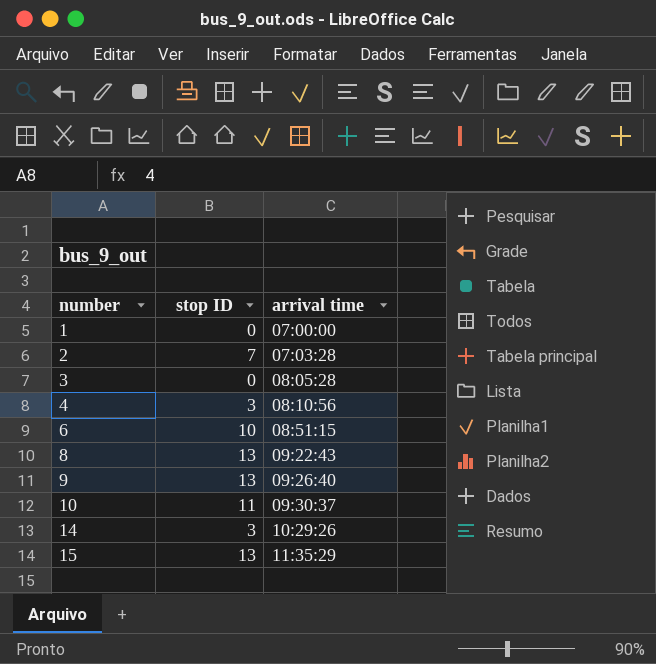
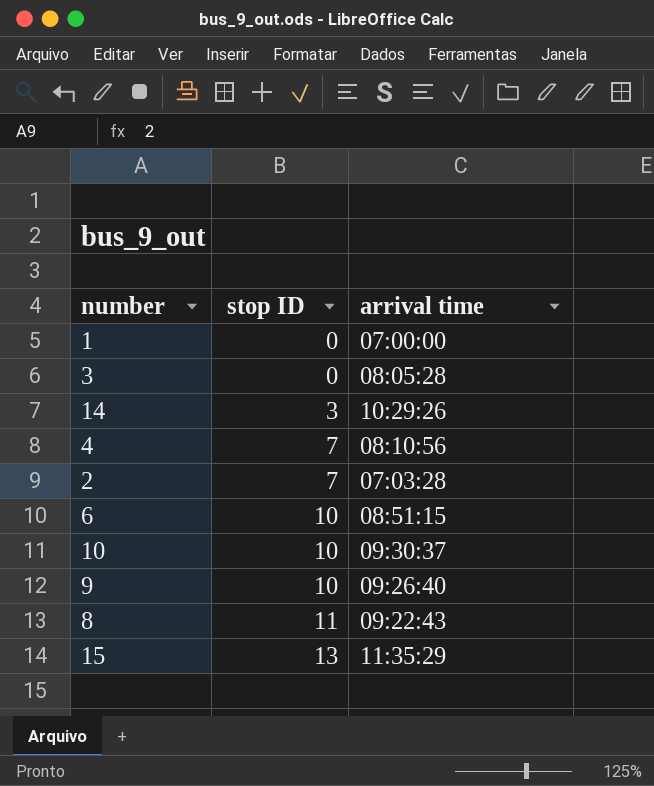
row order: number ascending -> stop ID ascending
4 | stop ID: 3 -> 7
10 | stop ID: 11 -> 10
9 | stop ID: 13 -> 10
8 | stop ID: 13 -> 11

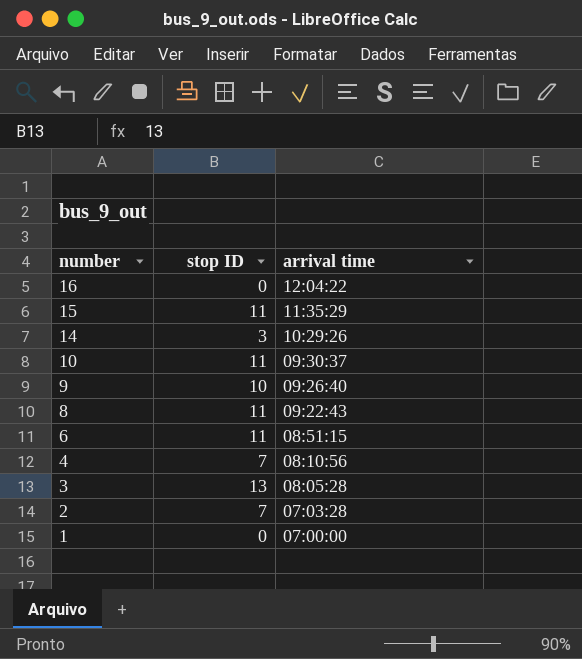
row order: stop ID ascending -> number descending
row 16: none -> 0 | 12:04:22
15 | stop ID: 13 -> 11
10 | stop ID: 10 -> 11
6 | stop ID: 10 -> 11
3 | stop ID: 0 -> 13

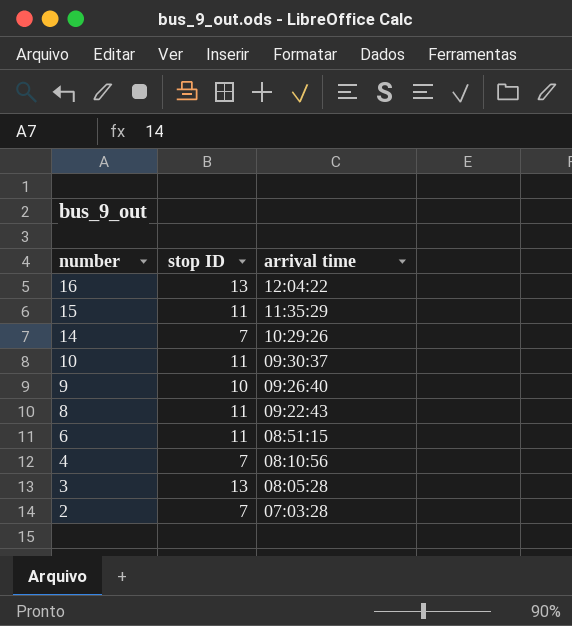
row 1: 0 | 07:00:00 -> none
16 | stop ID: 0 -> 13
14 | stop ID: 3 -> 7

